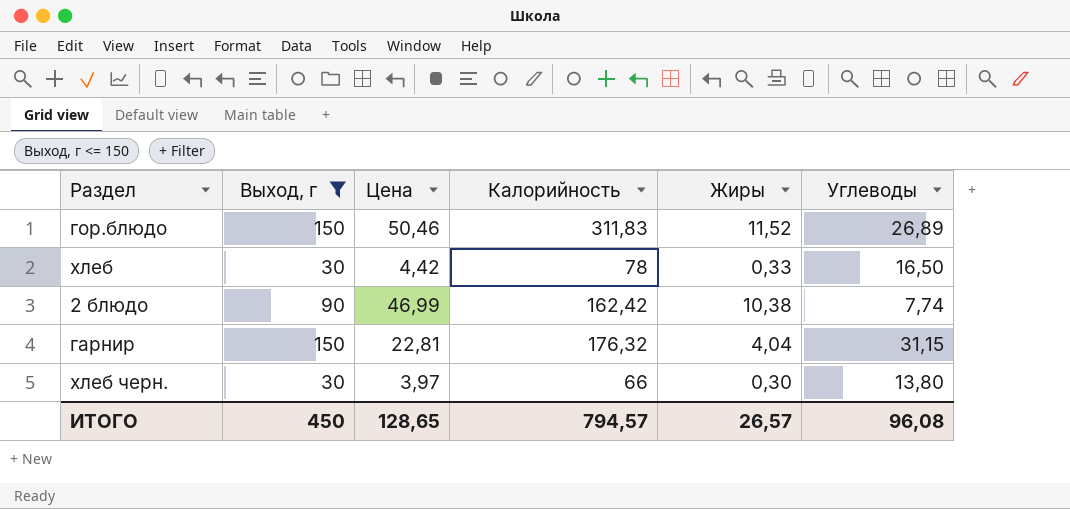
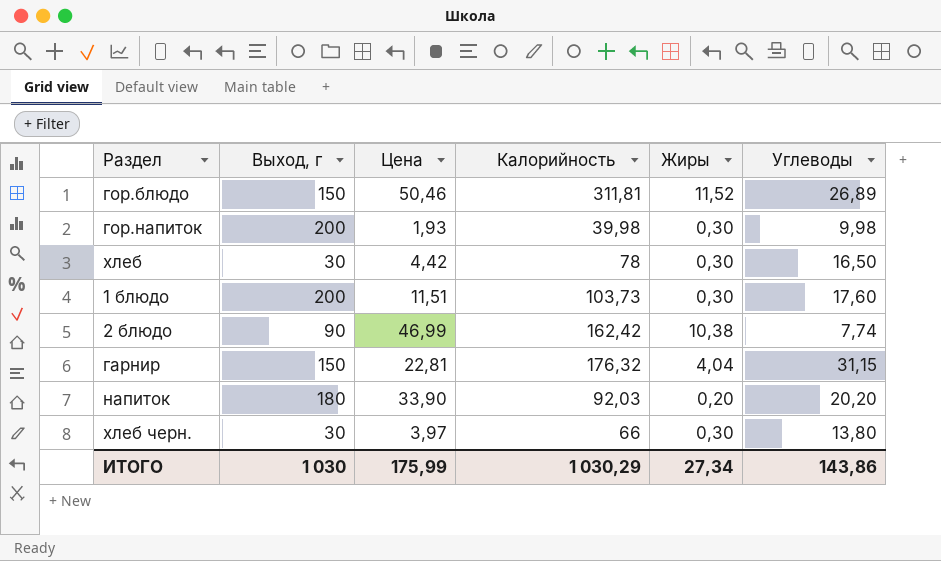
filter: Выход, г <= 150 -> none
гор.блюдо | Калорийность: 311,83 -> 311,81
хлеб | Жиры: 0,33 -> 0,30
ИТОГО | Выход, г: 450 -> 1 030
ИТОГО | Цена: 128,65 -> 175,99
ИТОГО | Калорийность: 794,57 -> 1 030,29
ИТОГО | Жиры: 26,57 -> 27,34
ИТОГО | Углеводы: 96,08 -> 143,86

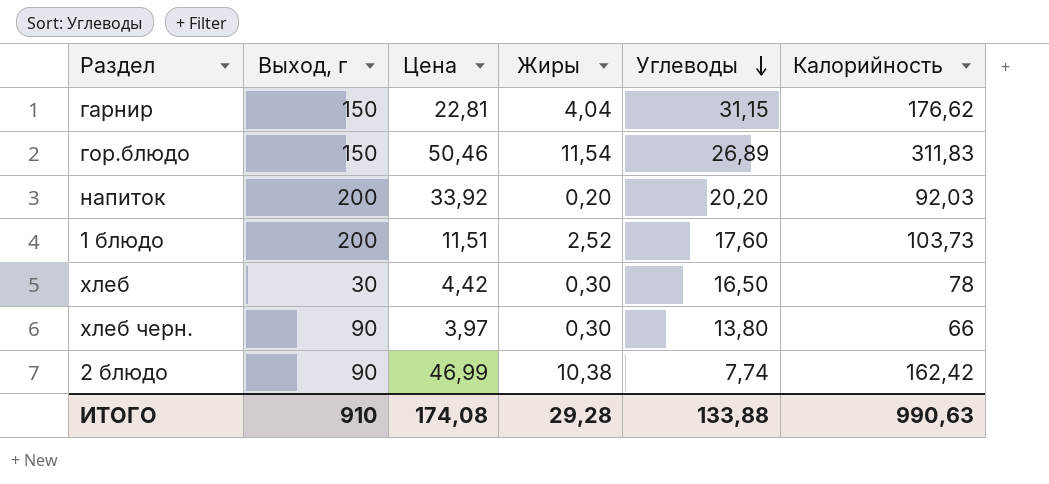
row order: none -> Углеводы descending
column Калорийность | position: 4 -> 6
row гор.напиток: 200 | 1,93 | 39,98 | 0,30 | 9,98 -> none
гарнир | Калорийность: 176,32 -> 176,62
гор.блюдо | Жиры: 11,52 -> 11,54
гор.блюдо | Калорийность: 311,81 -> 311,83
напиток | Выход, г: 180 -> 200
напиток | Цена: 33,90 -> 33,92
1 блюдо | Жиры: 0,30 -> 2,52
хлеб черн. | Выход, г: 30 -> 90
ИТОГО | Выход, г: 1 030 -> 910
ИТОГО | Цена: 175,99 -> 174,08
ИТОГО | Жиры: 27,34 -> 29,28
ИТОГО | Углеводы: 143,86 -> 133,88
ИТОГО | Калорийность: 1 030,29 -> 990,63

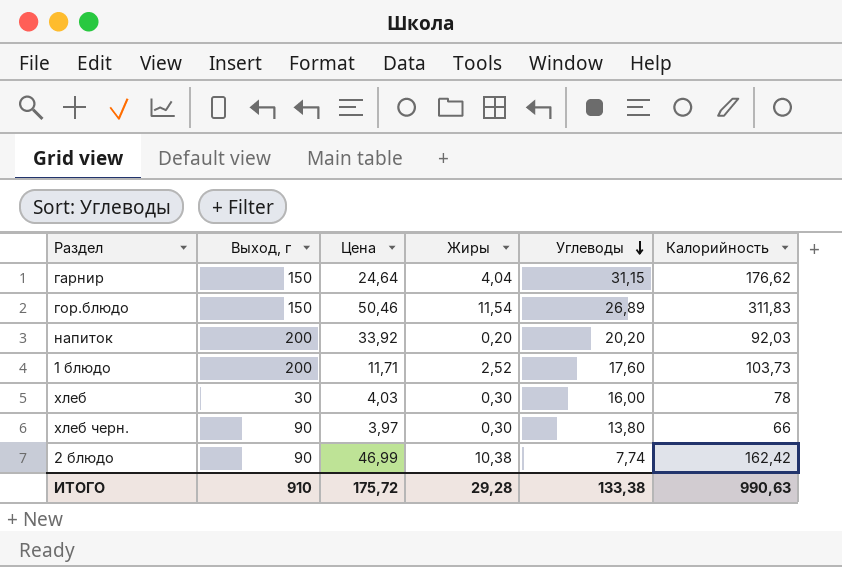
гарнир | Цена: 22,81 -> 24,64
1 блюдо | Цена: 11,51 -> 11,71
хлеб | Цена: 4,42 -> 4,03
хлеб | Углеводы: 16,50 -> 16,00
ИТОГО | Цена: 174,08 -> 175,72
ИТОГО | Углеводы: 133,88 -> 133,38

